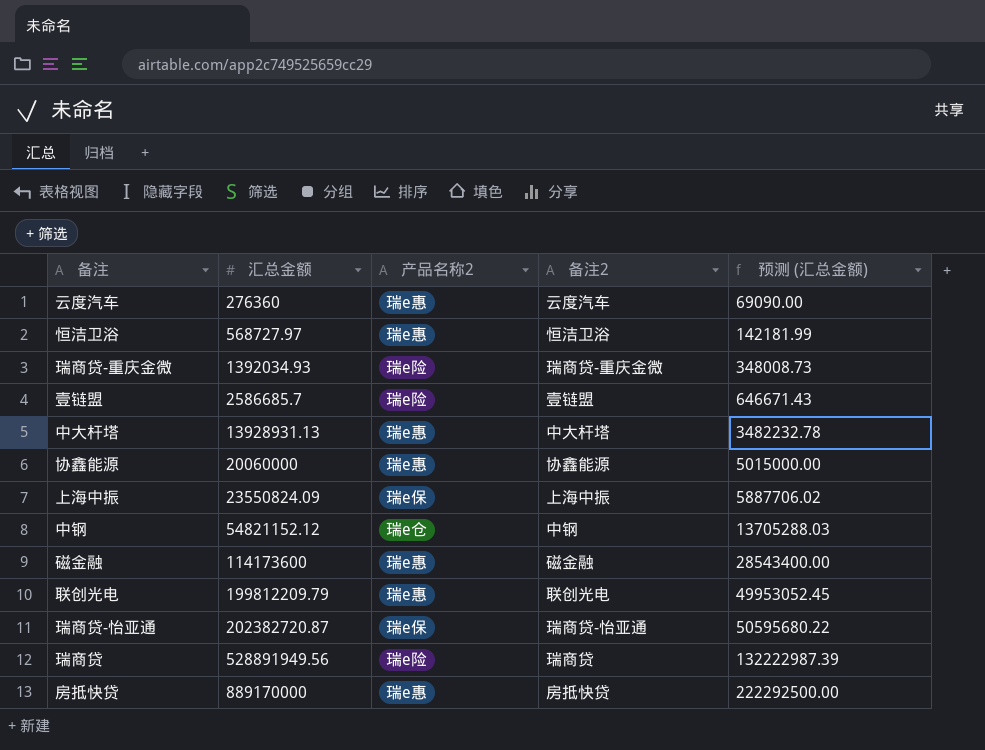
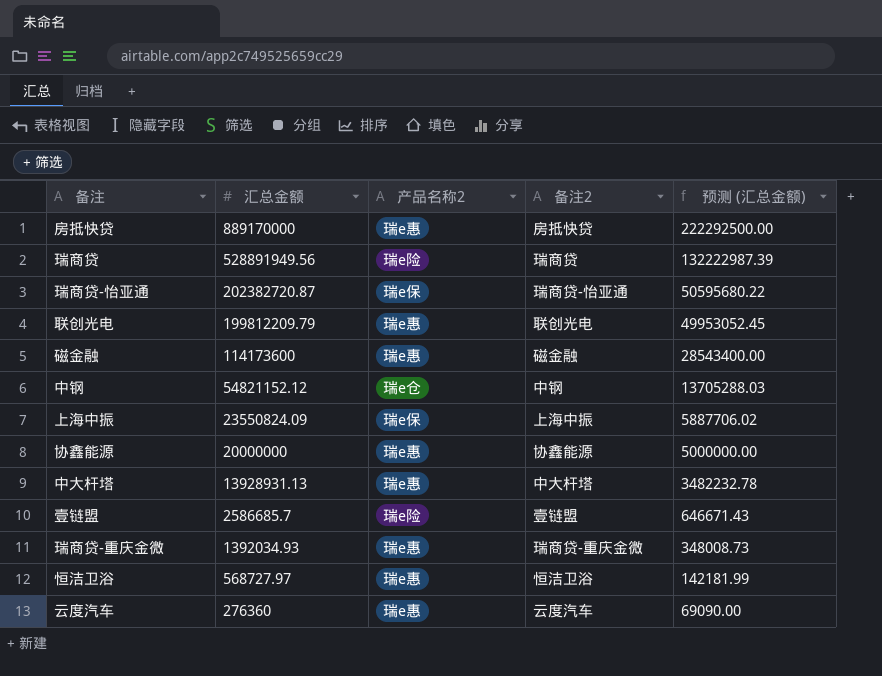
row order: 汇总金额 ascending -> 汇总金额 descending
协鑫能源 | 汇总金额: 20060000 -> 20000000
协鑫能源 | 预测 (汇总金额): 5015000.00 -> 5000000.00
瑞商贷-重庆金微 | 产品名称2: 瑞e险 -> 瑞e惠

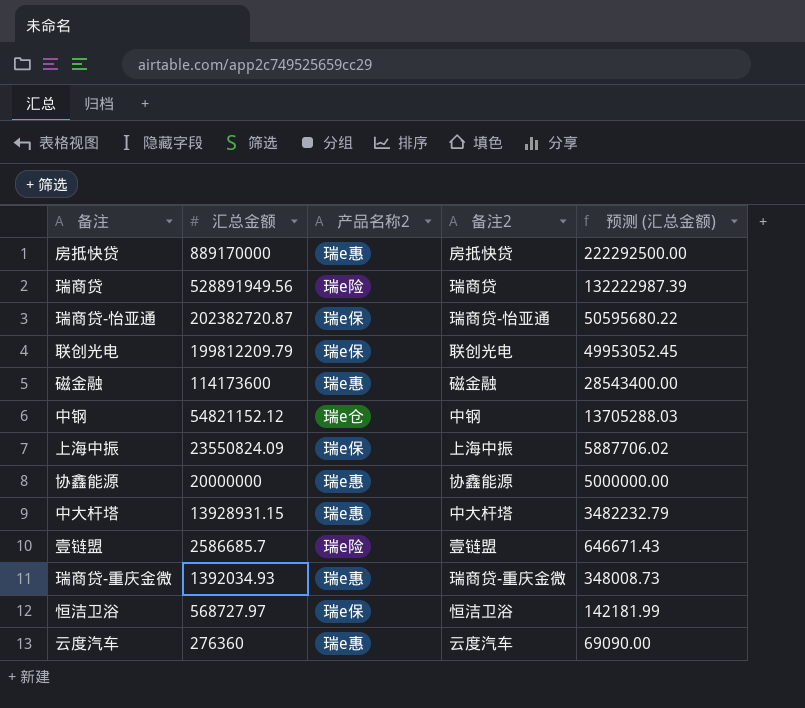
联创光电 | 产品名称2: 瑞e惠 -> 瑞e保
中大杆塔 | 汇总金额: 13928931.13 -> 13928931.15
中大杆塔 | 预测 (汇总金额): 3482232.78 -> 3482232.79
恒洁卫浴 | 产品名称2: 瑞e惠 -> 瑞e保

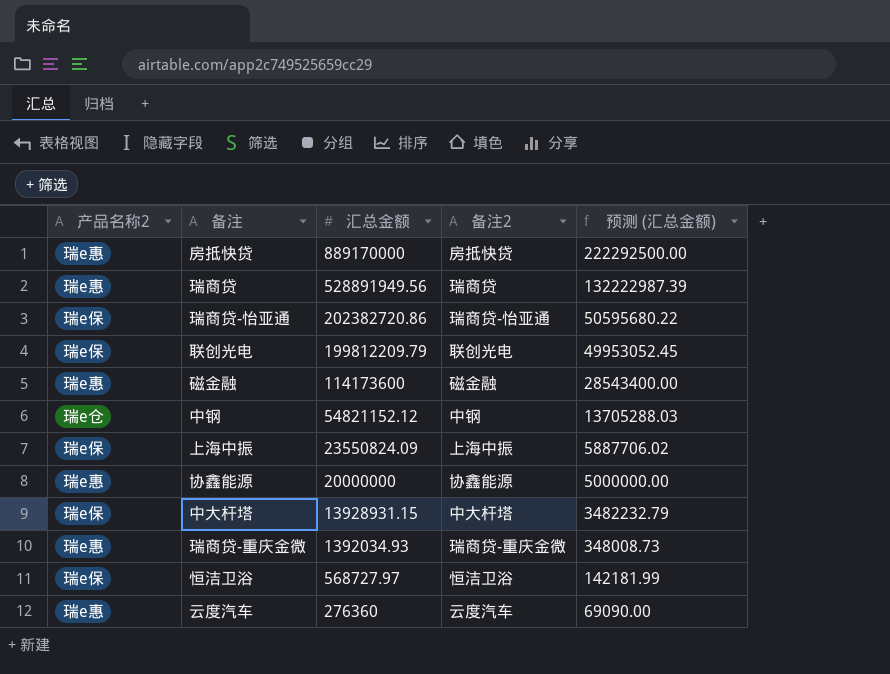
column 产品名称2 | position: 3 -> 1
row 壹链盟: 2586685.7 | 瑞e险 | 壹链盟 | 646671.43 -> none
瑞商贷 | 产品名称2: 瑞e险 -> 瑞e惠
瑞商贷-怡亚通 | 汇总金额: 202382720.87 -> 202382720.86
中大杆塔 | 产品名称2: 瑞e惠 -> 瑞e保

